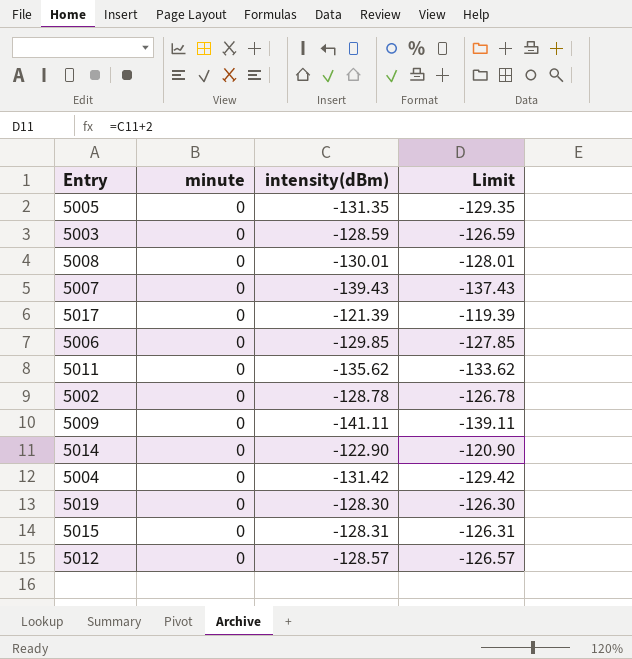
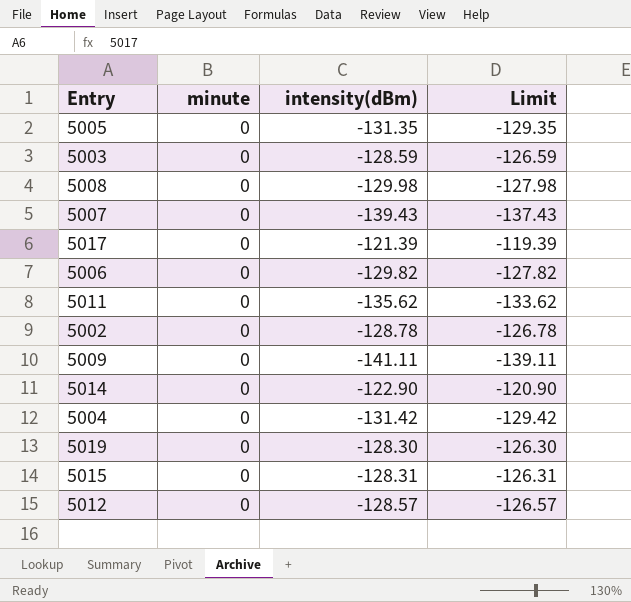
5008 | intensity(dBm): -130.01 -> -129.98
5008 | Limit: -128.01 -> -127.98
5006 | intensity(dBm): -129.85 -> -129.82
5006 | Limit: -127.85 -> -127.82

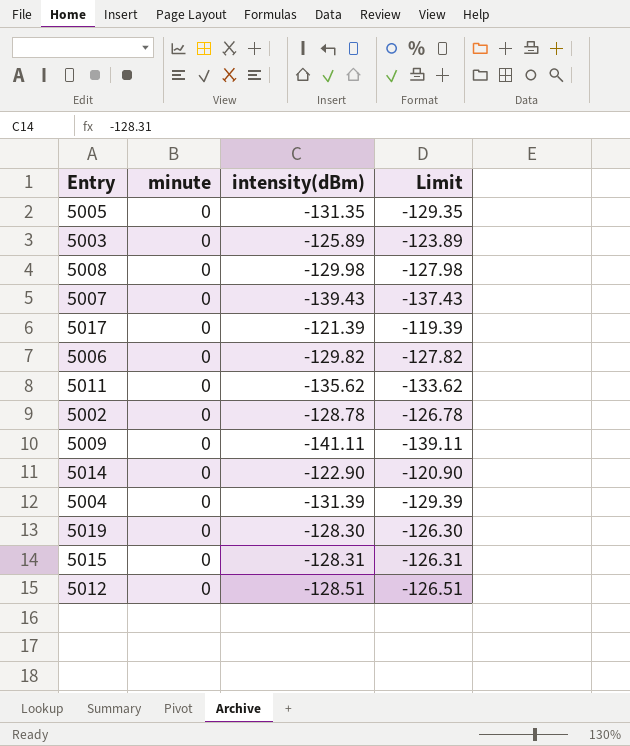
5003 | intensity(dBm): -128.59 -> -125.89
5003 | Limit: -126.59 -> -123.89
5004 | intensity(dBm): -131.42 -> -131.39
5004 | Limit: -129.42 -> -129.39
5012 | intensity(dBm): -128.57 -> -128.51
5012 | Limit: -126.57 -> -126.51

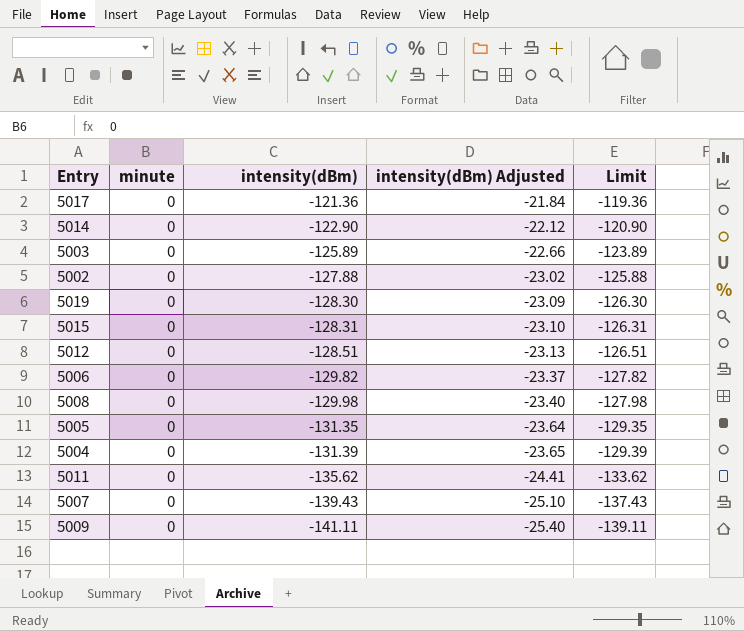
row order: none -> intensity(dBm) descending
column intensity(dBm) Adjusted | formula: none -> [intensity(dBm)] * 0.18
5017 | intensity(dBm): -121.39 -> -121.36
5017 | Limit: -119.39 -> -119.36
5002 | intensity(dBm): -128.78 -> -127.88
5002 | Limit: -126.78 -> -125.88

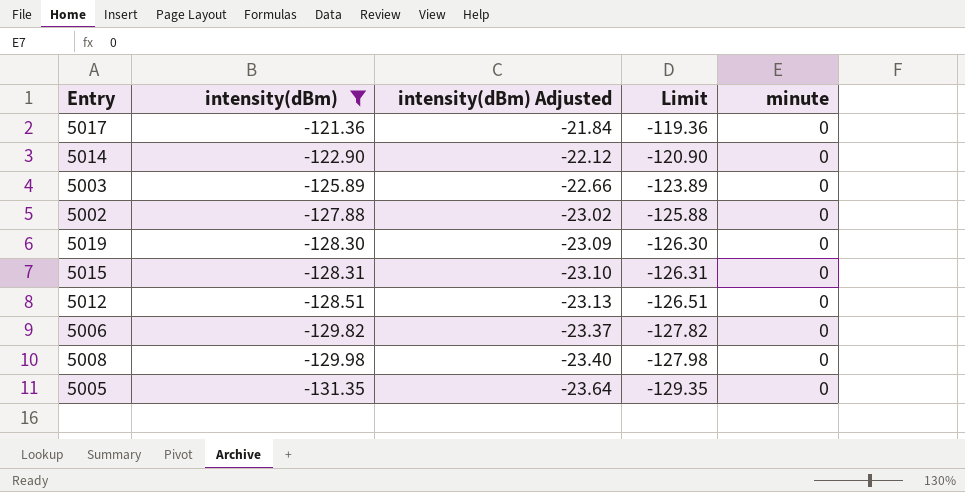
filter: none -> intensity(dBm) >= -131.35
column minute | position: 2 -> 5

